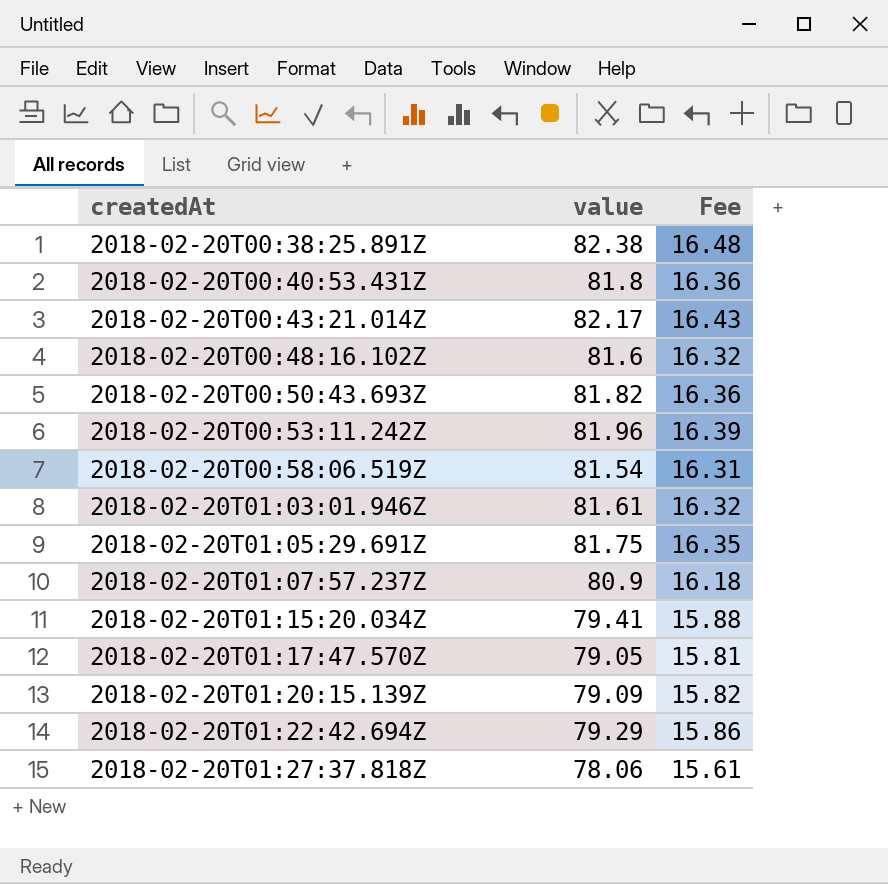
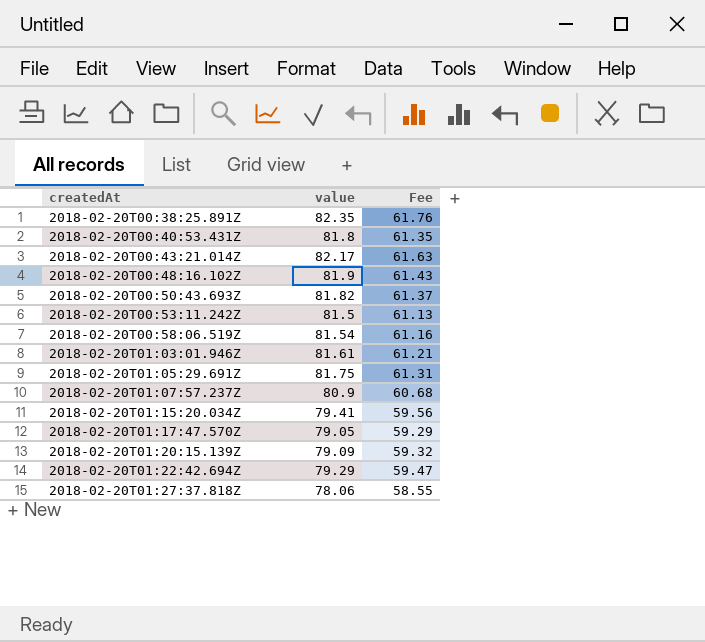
column Fee | formula: [value] * 0.2 -> [value] * 0.75
2018-02-20T00:38:25.891Z | value: 82.38 -> 82.35
2018-02-20T00:48:16.102Z | value: 81.6 -> 81.9
2018-02-20T00:53:11.242Z | value: 81.96 -> 81.5

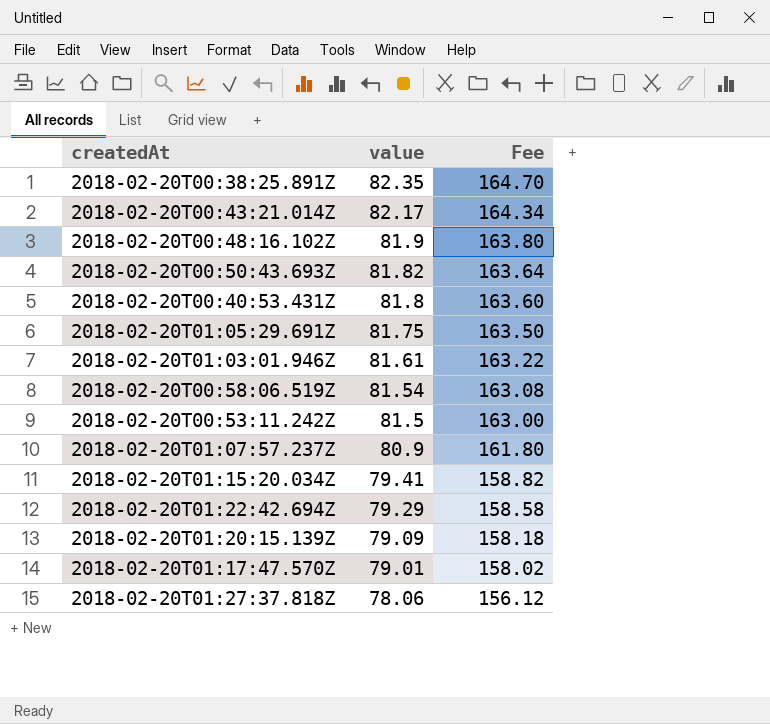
row order: createdAt ascending -> value descending
column Fee | formula: [value] * 0.75 -> [value] * 2
2018-02-20T01:17:47.570Z | value: 79.05 -> 79.01

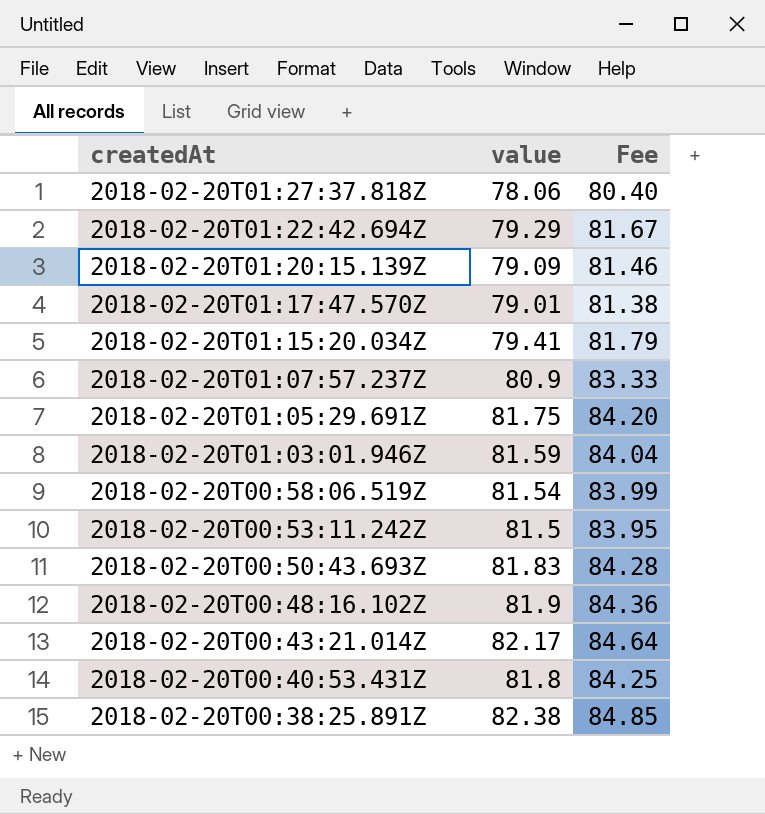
row order: value descending -> createdAt descending
column Fee | formula: [value] * 2 -> [value] * 1.03
2018-02-20T01:03:01.946Z | value: 81.61 -> 81.59
2018-02-20T00:50:43.693Z | value: 81.82 -> 81.83
2018-02-20T00:38:25.891Z | value: 82.35 -> 82.38

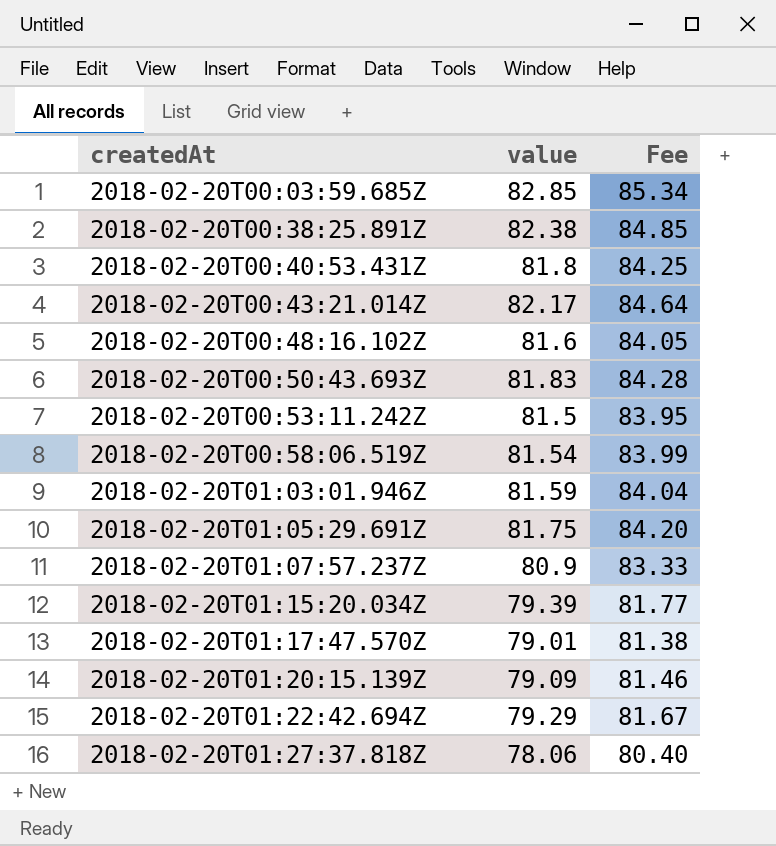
row order: createdAt descending -> createdAt ascending
row 2018-02-20T00:03:59.685Z: none -> 82.85 | 85.34
2018-02-20T00:48:16.102Z | value: 81.9 -> 81.6
2018-02-20T00:48:16.102Z | Fee: 84.36 -> 84.05
2018-02-20T01:15:20.034Z | value: 79.41 -> 79.39
2018-02-20T01:15:20.034Z | Fee: 81.79 -> 81.77

